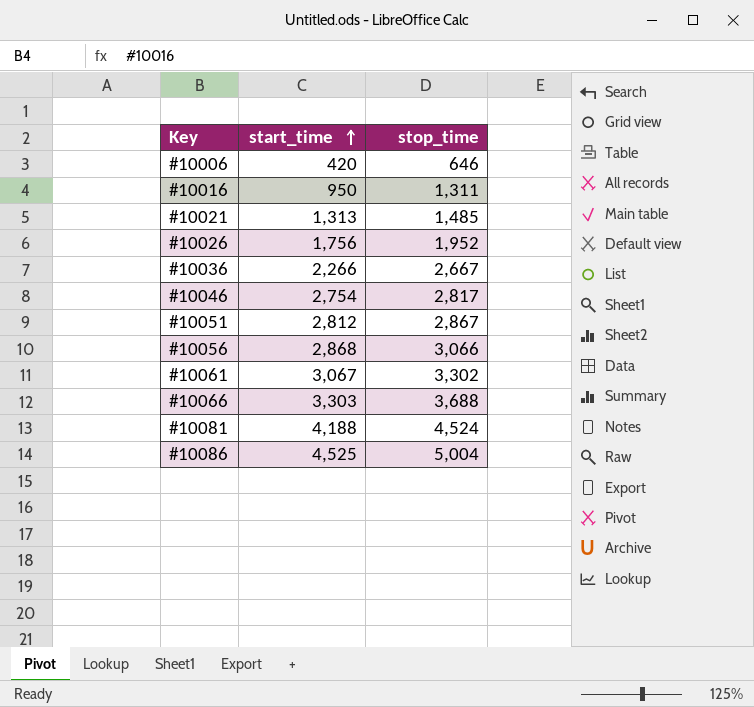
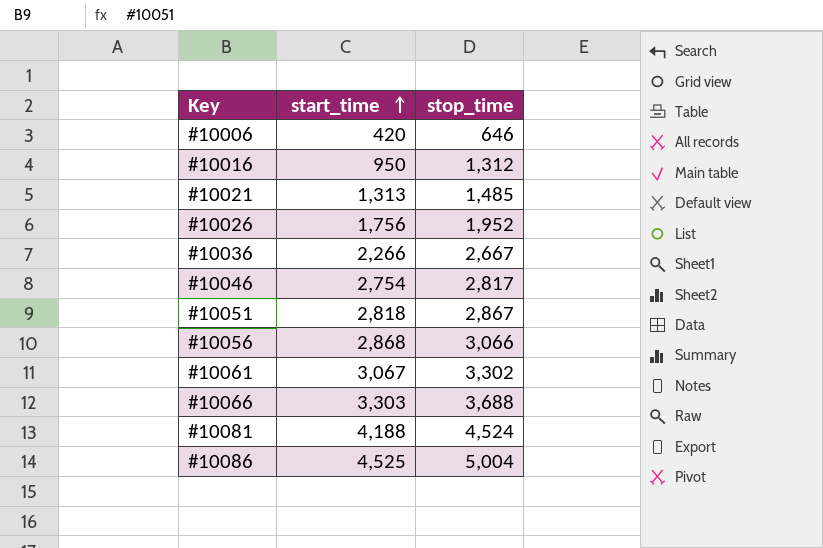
#10016 | stop_time: 1,311 -> 1,312
#10051 | start_time: 2,812 -> 2,818

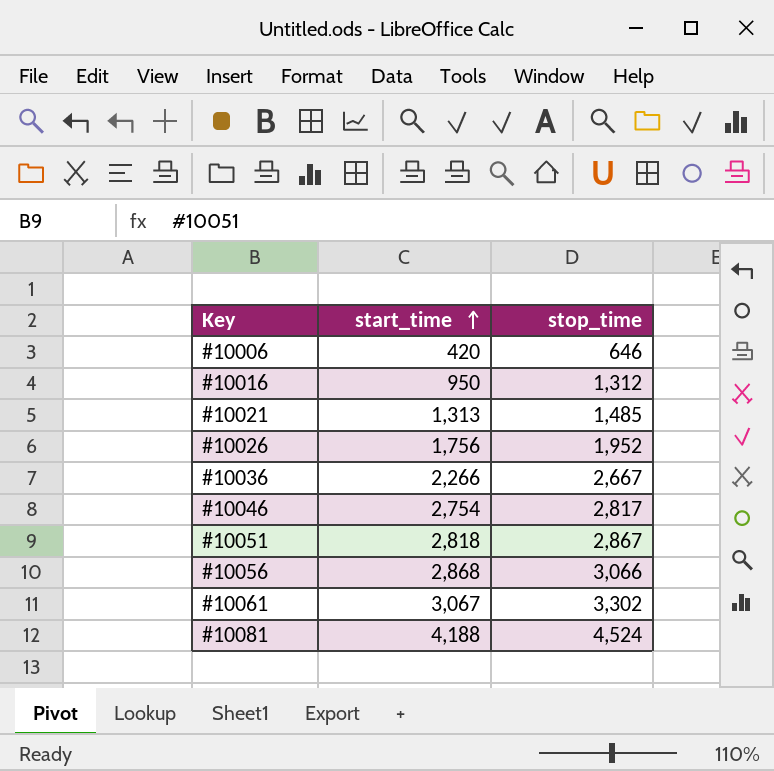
row #10066: 3,303 | 3,688 -> none
row #10086: 4,525 | 5,004 -> none

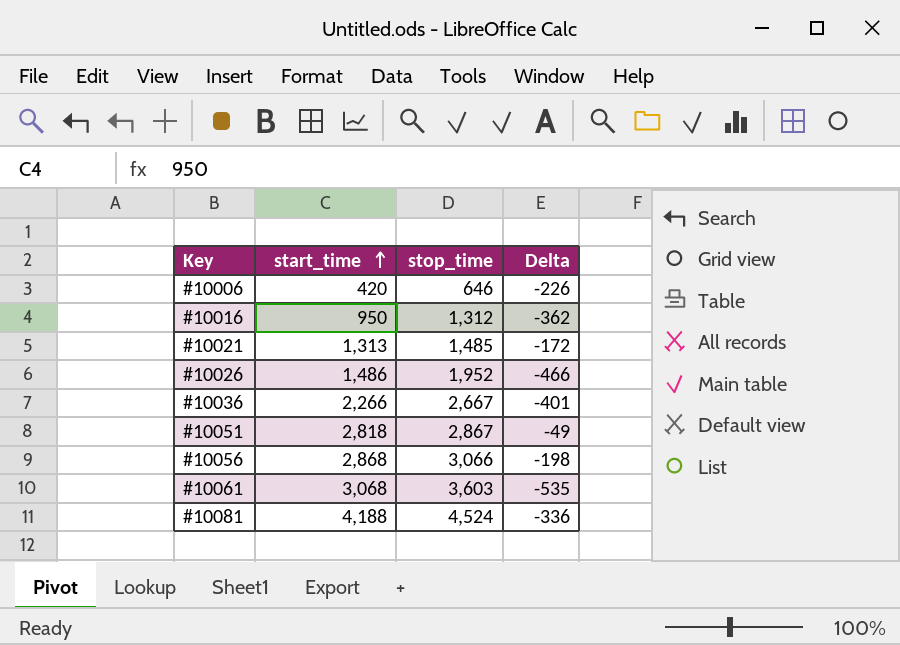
column Delta | formula: none -> [start_time] - [stop_time]
row #10046: 2,754 | 2,817 -> none
#10026 | start_time: 1,756 -> 1,486
#10061 | start_time: 3,067 -> 3,068
#10061 | stop_time: 3,302 -> 3,603

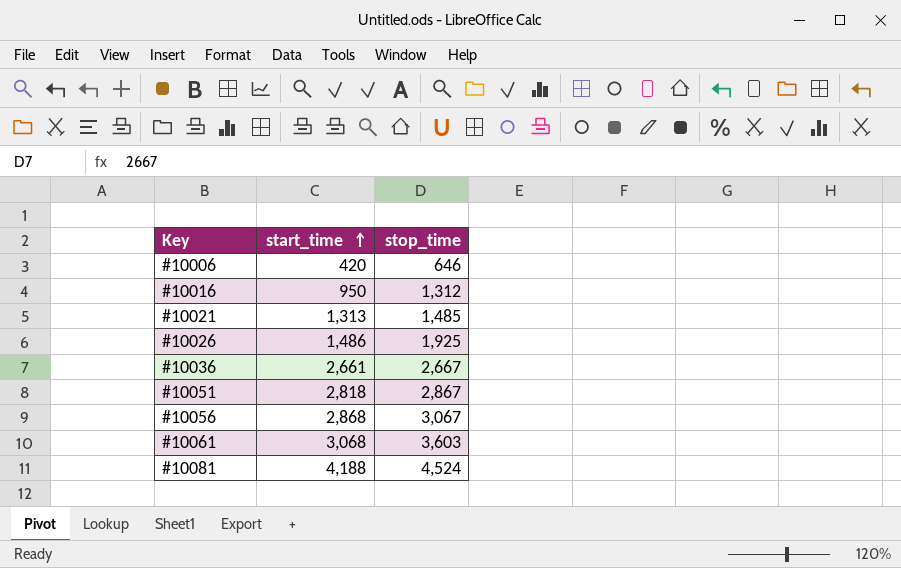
column Delta | formula: [start_time] - [stop_time] -> none
#10026 | stop_time: 1,952 -> 1,925
#10036 | start_time: 2,266 -> 2,661
#10056 | stop_time: 3,066 -> 3,067

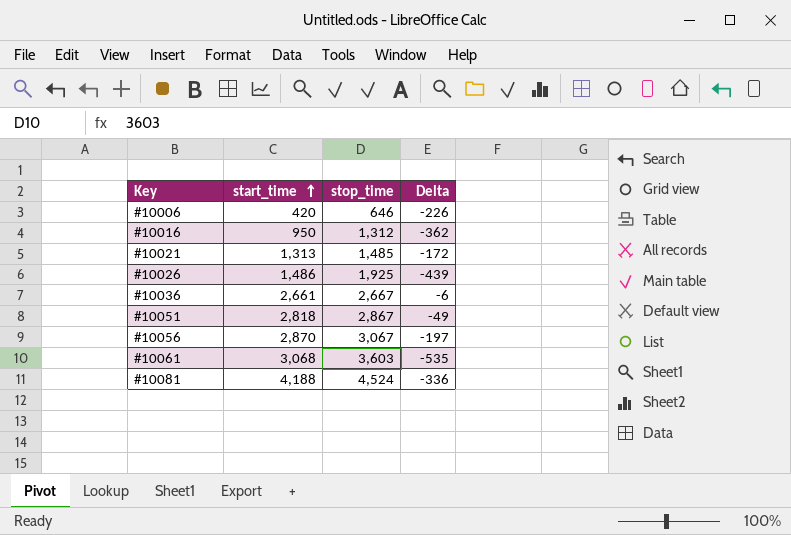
column Delta | formula: none -> [start_time] - [stop_time]
#10056 | start_time: 2,868 -> 2,870

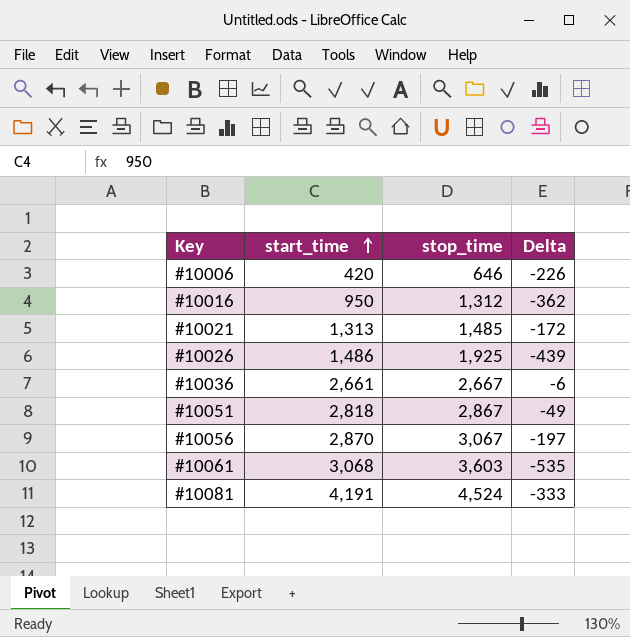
#10081 | start_time: 4,188 -> 4,191
#10081 | Delta: -336 -> -333

